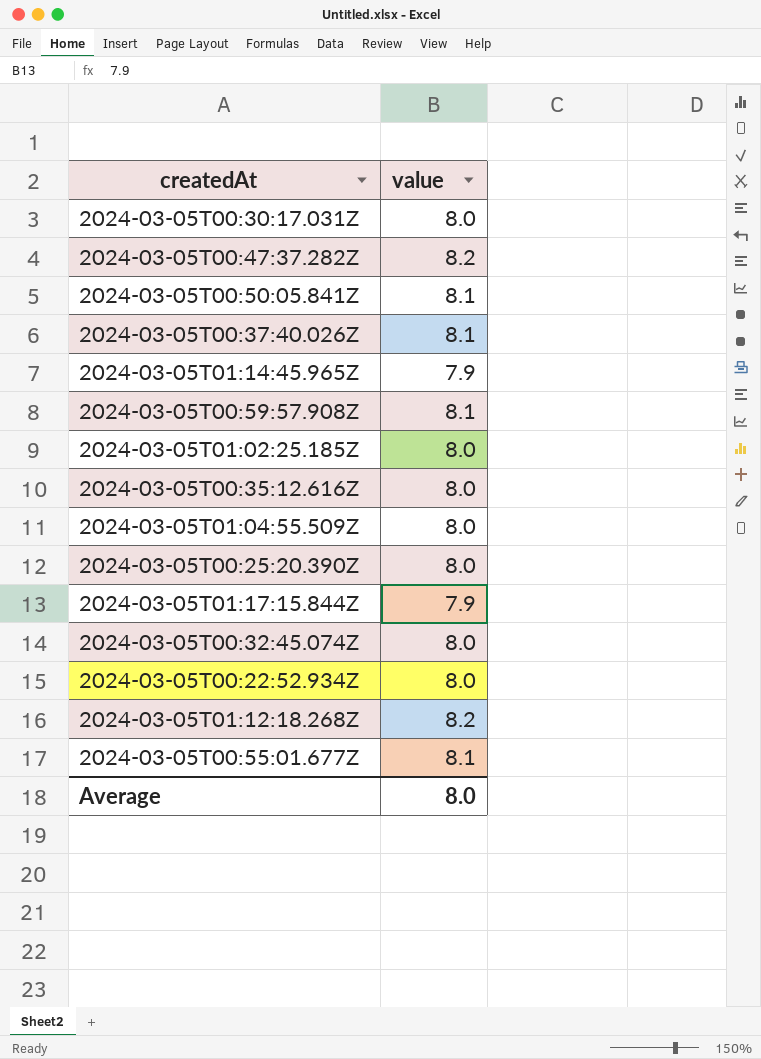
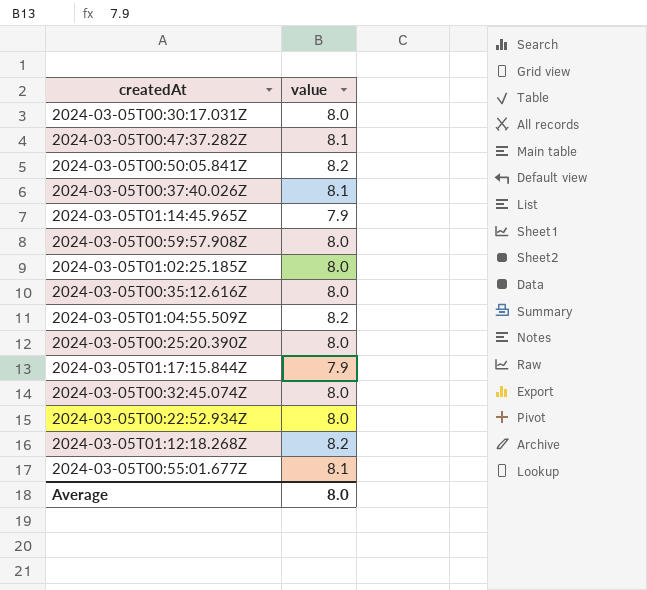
2024-03-05T00:47:37.282Z | value: 8.2 -> 8.1
2024-03-05T00:50:05.841Z | value: 8.1 -> 8.2
2024-03-05T00:59:57.908Z | value: 8.1 -> 8.0
2024-03-05T01:04:55.509Z | value: 8.0 -> 8.2

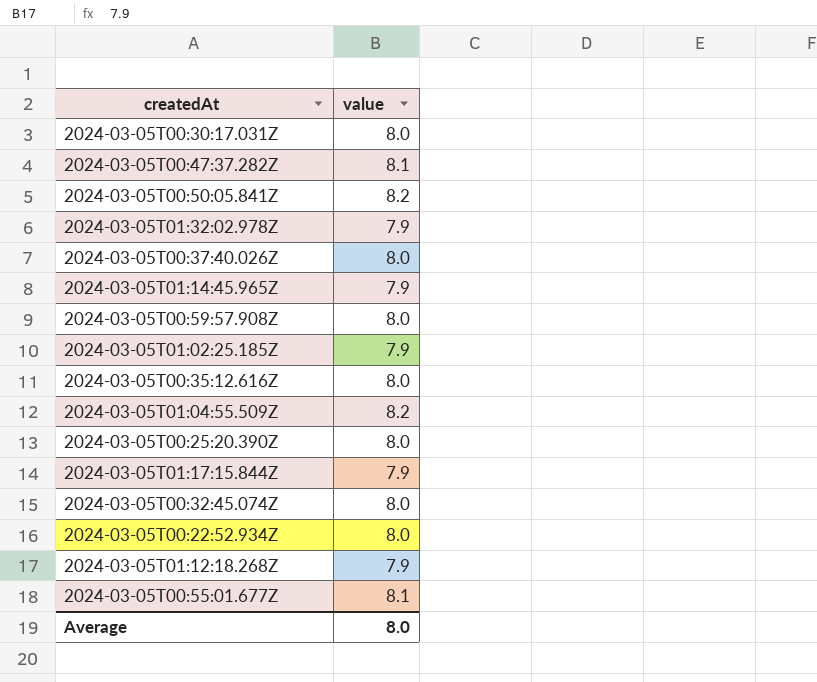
row 2024-03-05T01:32:02.978Z: none -> 7.9
2024-03-05T00:37:40.026Z | value: 8.1 -> 8.0
2024-03-05T01:02:25.185Z | value: 8.0 -> 7.9
2024-03-05T01:12:18.268Z | value: 8.2 -> 7.9

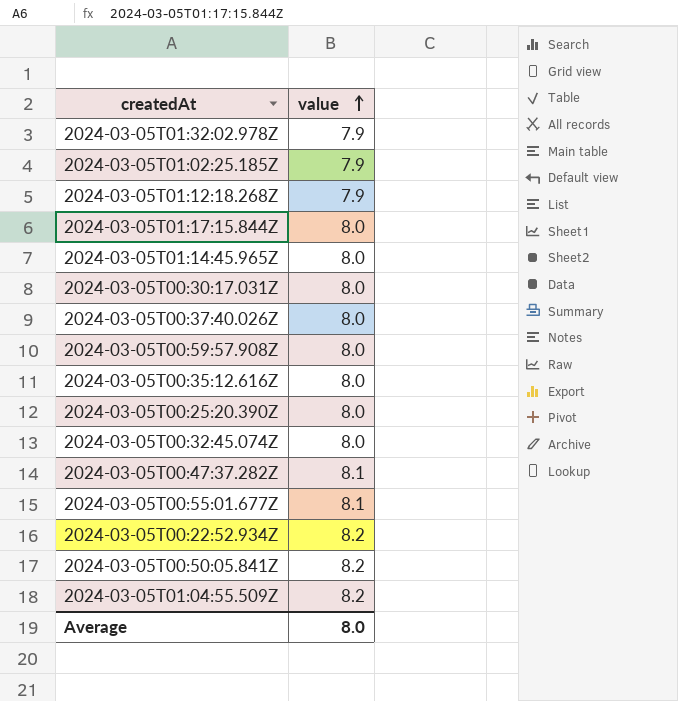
row order: none -> value ascending
2024-03-05T01:17:15.844Z | value: 7.9 -> 8.0
2024-03-05T01:14:45.965Z | value: 7.9 -> 8.0
2024-03-05T00:22:52.934Z | value: 8.0 -> 8.2

